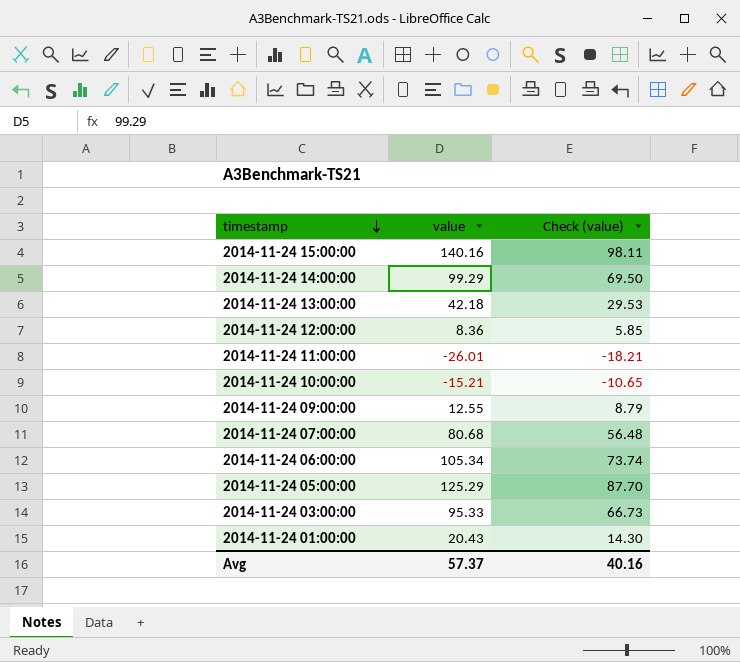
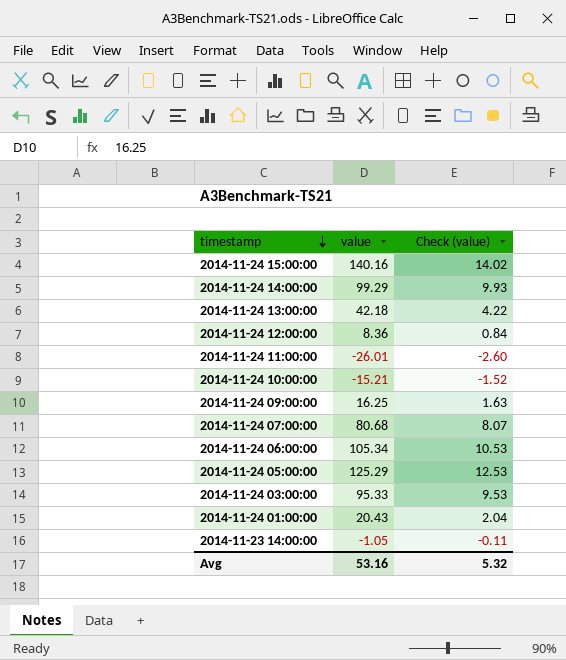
column Check (value) | formula: [value] * 0.7 -> [value] * 0.1
2014-11-24 09:00:00 | value: 12.55 -> 16.25
row 2014-11-23 14:00:00: none -> -1.05 | -0.11
Avg | value: 57.37 -> 53.16
Avg | Check (value): 40.16 -> 5.32

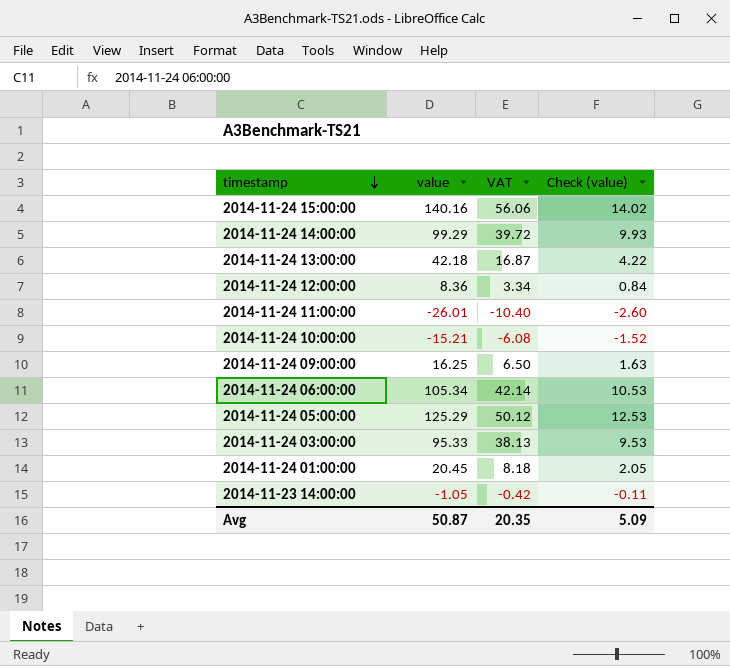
column VAT | formula: none -> [value] * 0.4
row 2014-11-24 07:00:00: 80.68 | 8.07 -> none
2014-11-24 01:00:00 | value: 20.43 -> 20.45
2014-11-24 01:00:00 | Check (value): 2.04 -> 2.05
Avg | value: 53.16 -> 50.87
Avg | Check (value): 5.32 -> 5.09

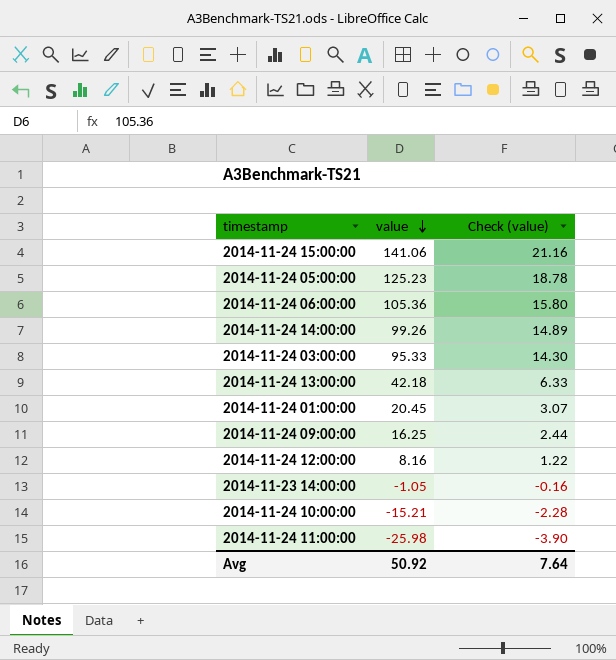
row order: timestamp descending -> value descending
column VAT | formula: [value] * 0.4 -> none
column Check (value) | formula: [value] * 0.1 -> [value] * 0.15
2014-11-24 15:00:00 | value: 140.16 -> 141.06
2014-11-24 05:00:00 | value: 125.29 -> 125.23
2014-11-24 06:00:00 | value: 105.34 -> 105.36
2014-11-24 14:00:00 | value: 99.29 -> 99.26
2014-11-24 12:00:00 | value: 8.36 -> 8.16
2014-11-24 11:00:00 | value: -26.01 -> -25.98
Avg | value: 50.87 -> 50.92
Avg | Check (value): 5.09 -> 7.64

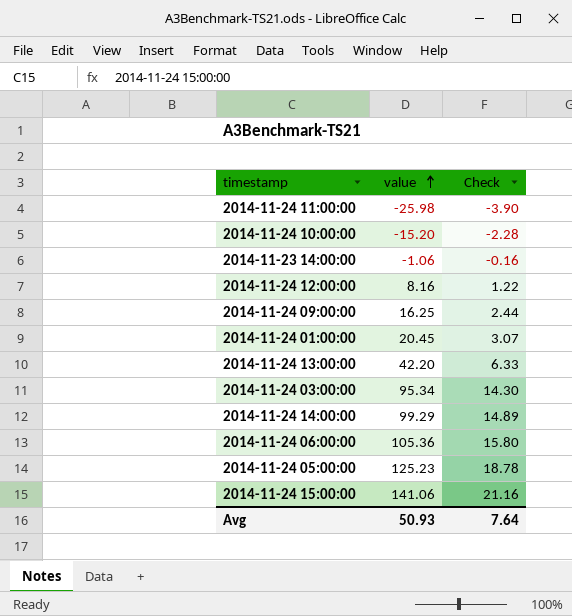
row order: value descending -> value ascending
column name: Check (value) -> Check
2014-11-24 10:00:00 | value: -15.21 -> -15.20
2014-11-23 14:00:00 | value: -1.05 -> -1.06
2014-11-24 13:00:00 | value: 42.18 -> 42.20
2014-11-24 03:00:00 | value: 95.33 -> 95.34
2014-11-24 14:00:00 | value: 99.26 -> 99.29
Avg | value: 50.92 -> 50.93

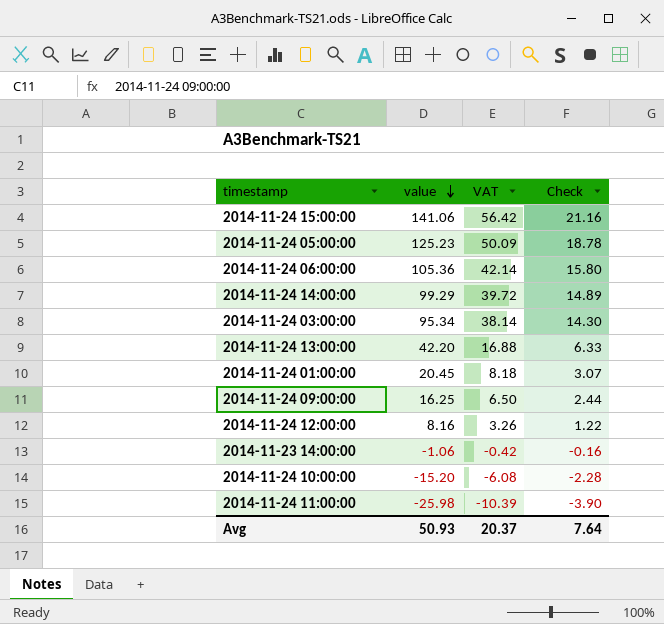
row order: value ascending -> value descending
column VAT | formula: none -> [value] * 0.4

